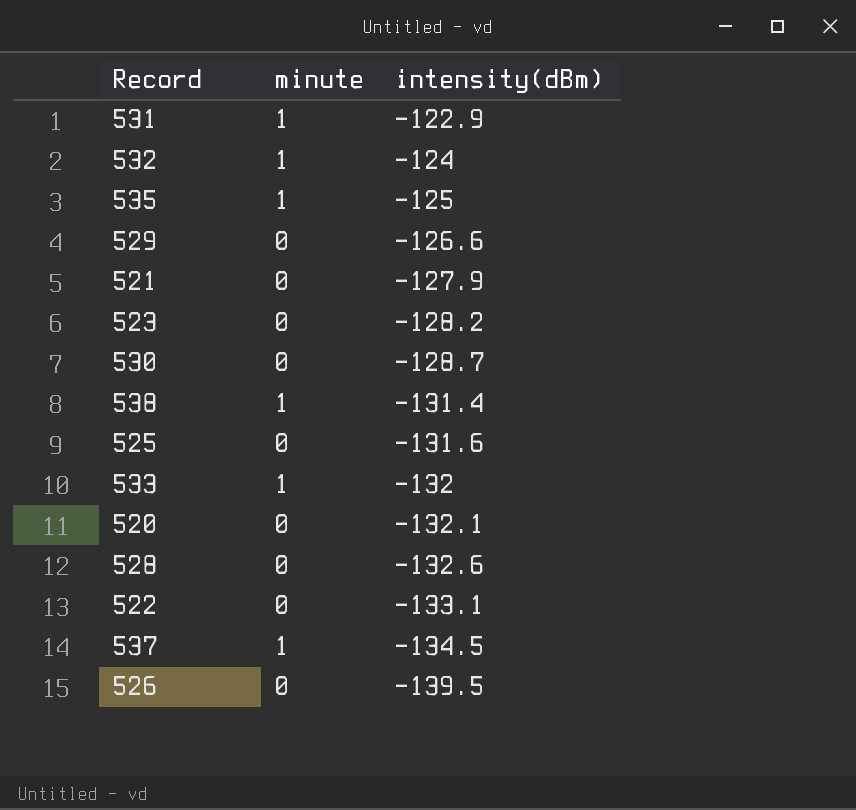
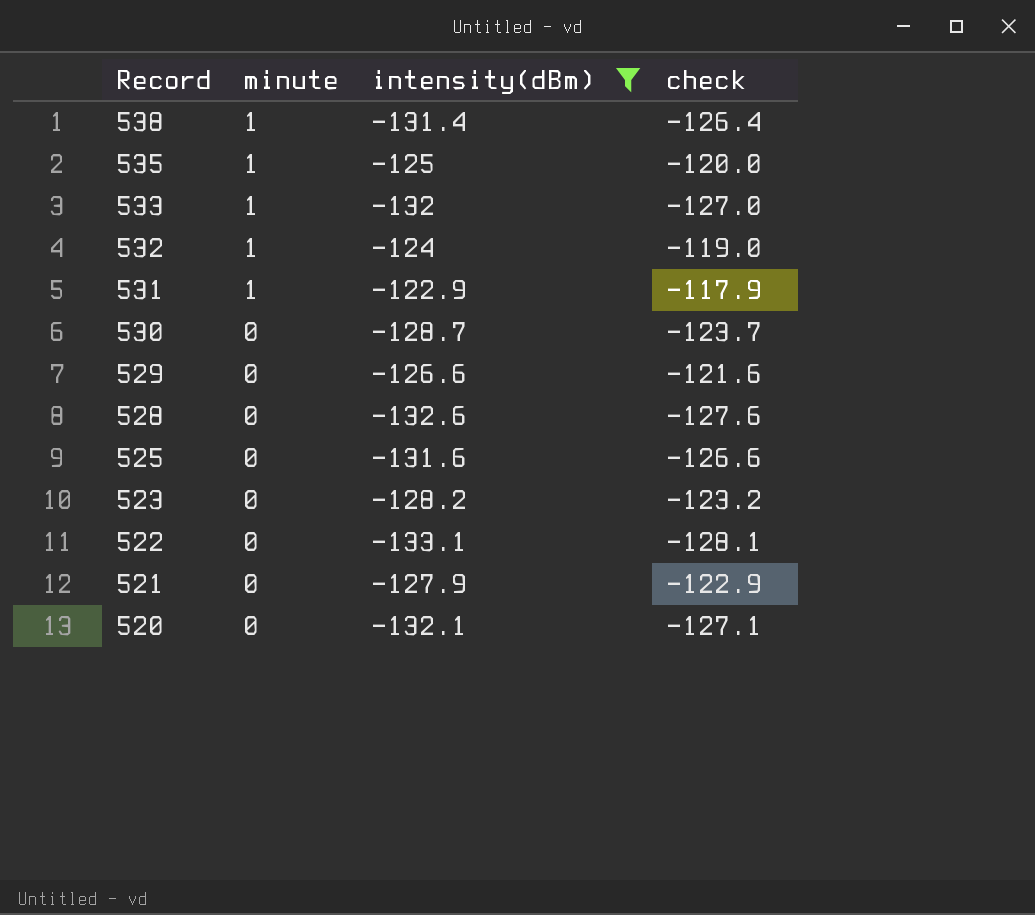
filter: none -> intensity(dBm) >= -133.1
row order: intensity(dBm) descending -> Record descending
column check | formula: none -> [intensity(dBm)] + 5

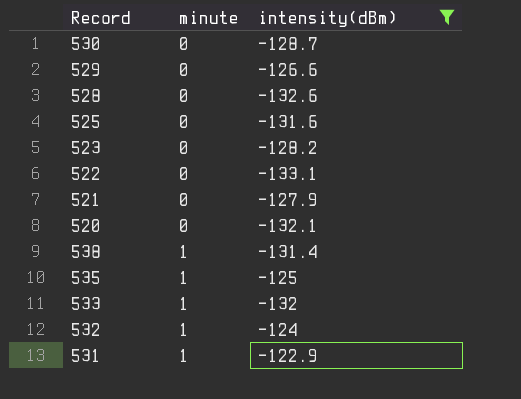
row order: Record descending -> minute ascending
column check | formula: [intensity(dBm)] + 5 -> none

